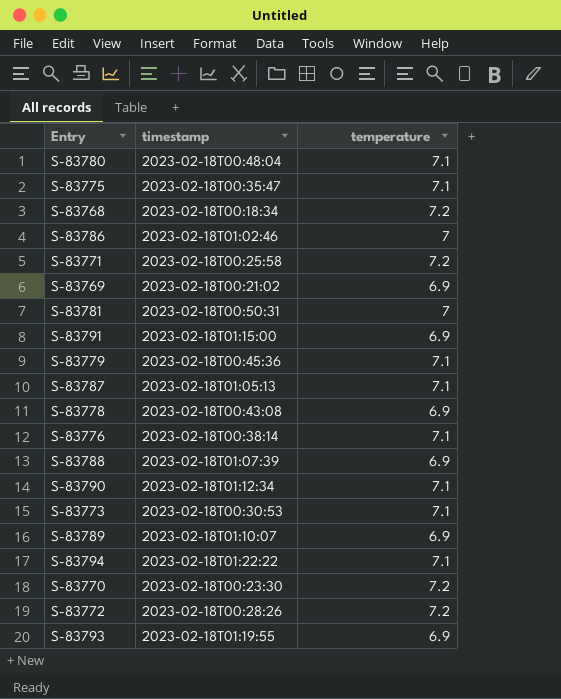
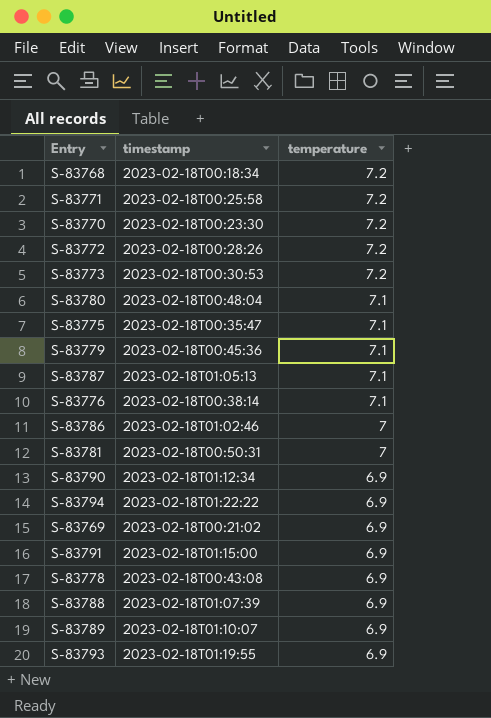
row order: none -> temperature descending
S-83773 | temperature: 7.1 -> 7.2
S-83790 | temperature: 7.1 -> 6.9
S-83794 | temperature: 7.1 -> 6.9

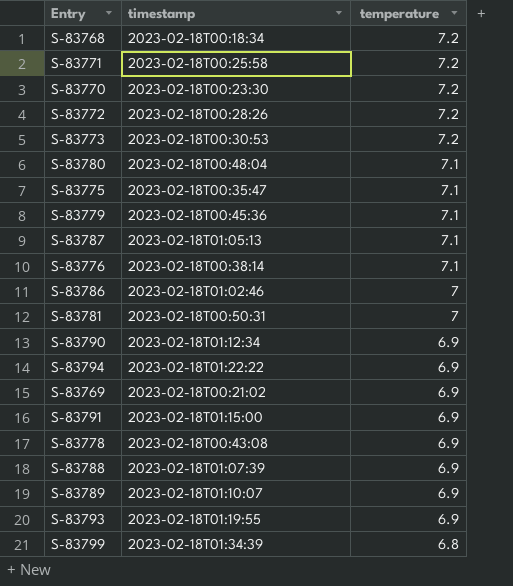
row S-83799: none -> 2023-02-18T01:34:39 | 6.8

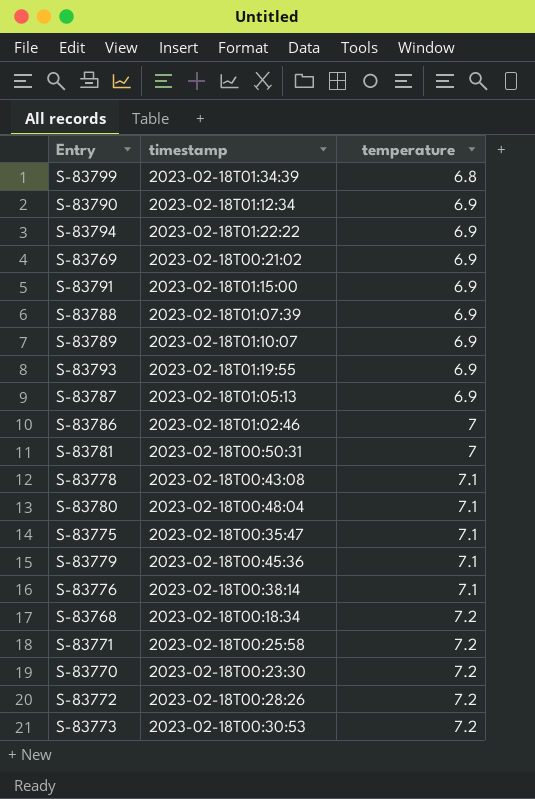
row order: temperature descending -> temperature ascending
S-83787 | temperature: 7.1 -> 6.9
S-83778 | temperature: 6.9 -> 7.1

